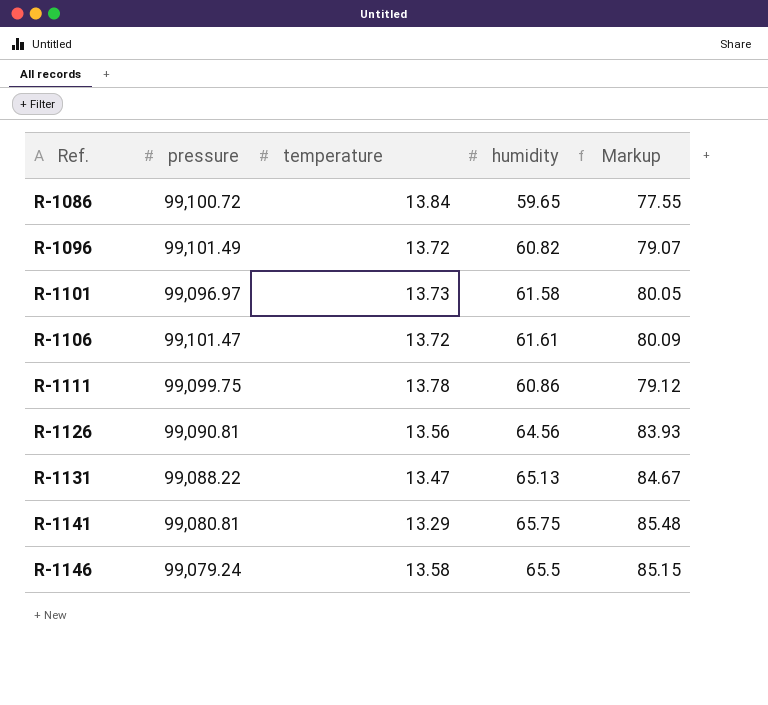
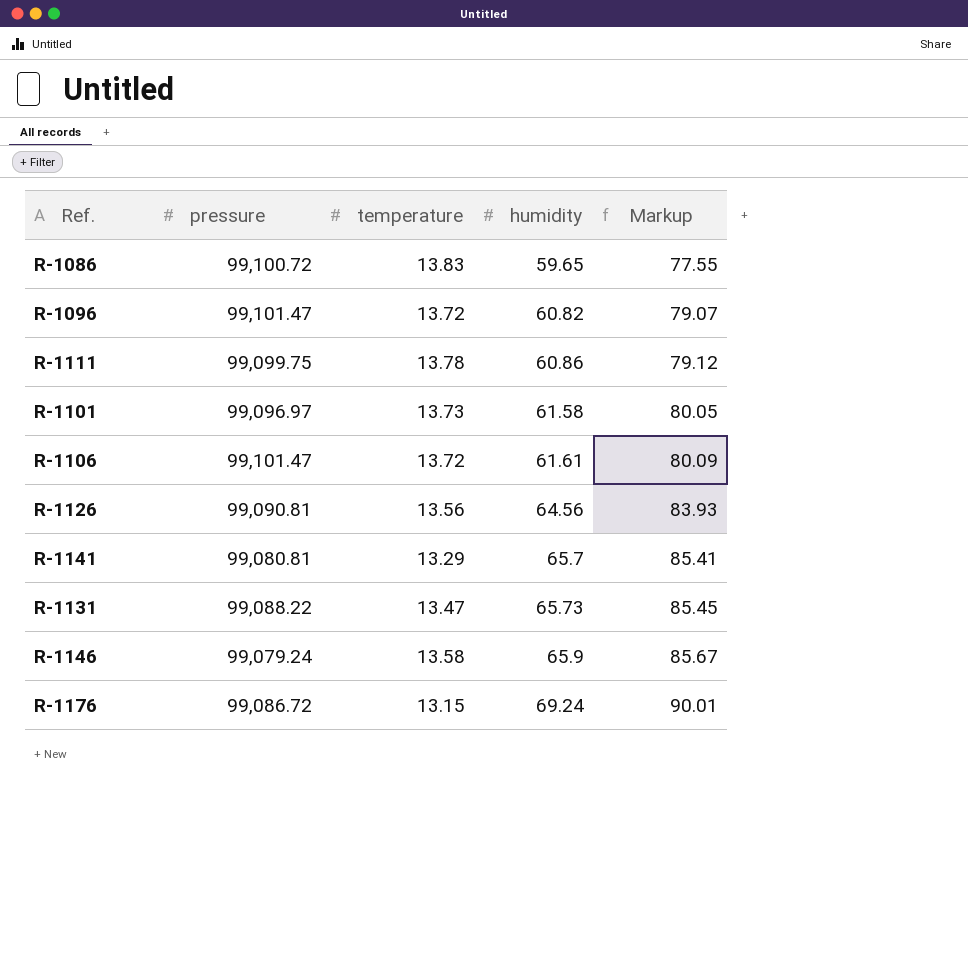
row order: Ref. ascending -> humidity ascending
R-1086 | temperature: 13.84 -> 13.83
R-1096 | pressure: 99,101.49 -> 99,101.47
R-1141 | humidity: 65.75 -> 65.7
R-1141 | Markup: 85.48 -> 85.41
R-1131 | humidity: 65.13 -> 65.73
R-1131 | Markup: 84.67 -> 85.45
R-1146 | humidity: 65.5 -> 65.9
R-1146 | Markup: 85.15 -> 85.67
row R-1176: none -> 99,086.72 | 13.15 | 69.24 | 90.01

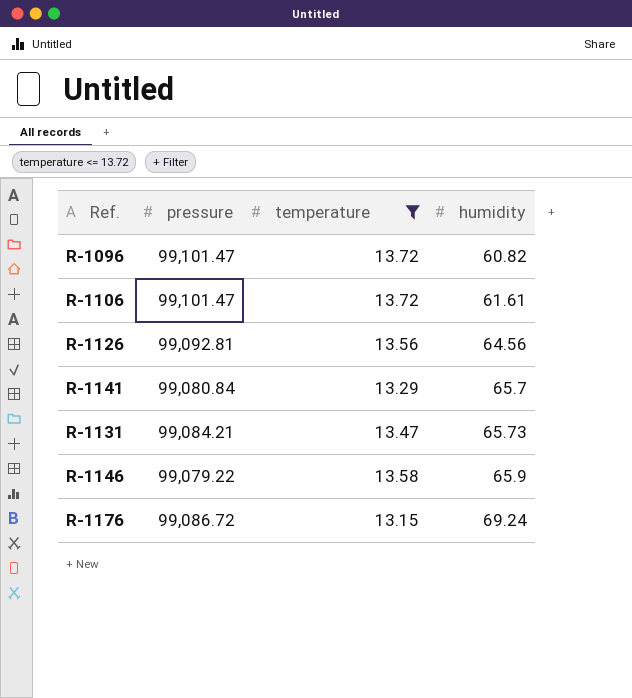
filter: none -> temperature <= 13.72
column Markup | formula: [humidity] * 1.3 -> none
R-1126 | pressure: 99,090.81 -> 99,092.81
R-1141 | pressure: 99,080.81 -> 99,080.84
R-1131 | pressure: 99,088.22 -> 99,084.21
R-1146 | pressure: 99,079.24 -> 99,079.22

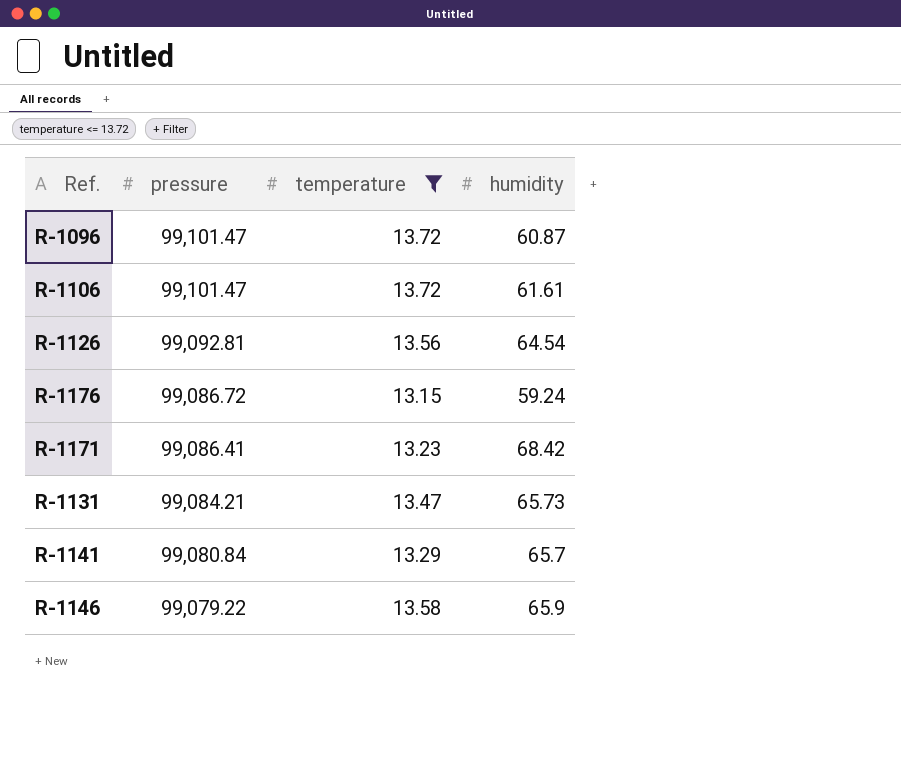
row order: humidity ascending -> pressure descending
R-1096 | humidity: 60.82 -> 60.87
R-1126 | humidity: 64.56 -> 64.54
R-1176 | humidity: 69.24 -> 59.24
row R-1171: none -> 99,086.41 | 13.23 | 68.42

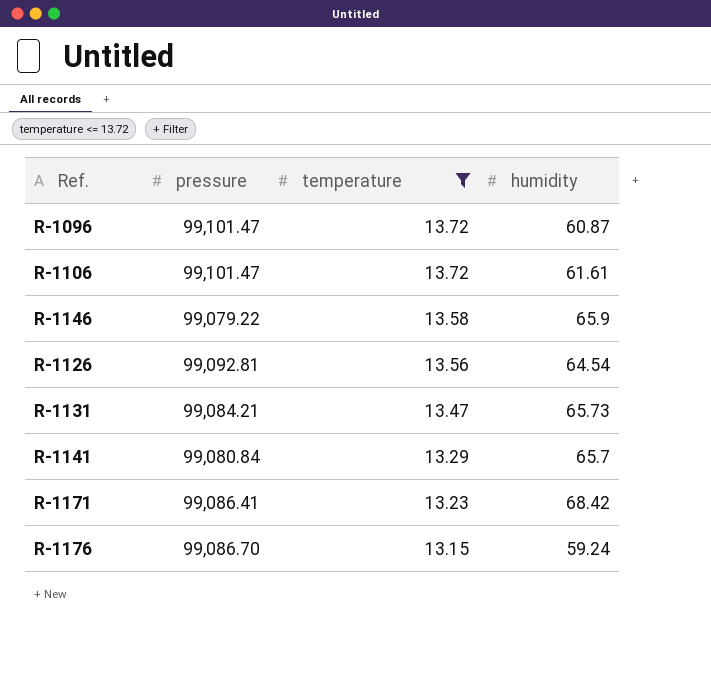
row order: pressure descending -> temperature descending
R-1176 | pressure: 99,086.72 -> 99,086.70

